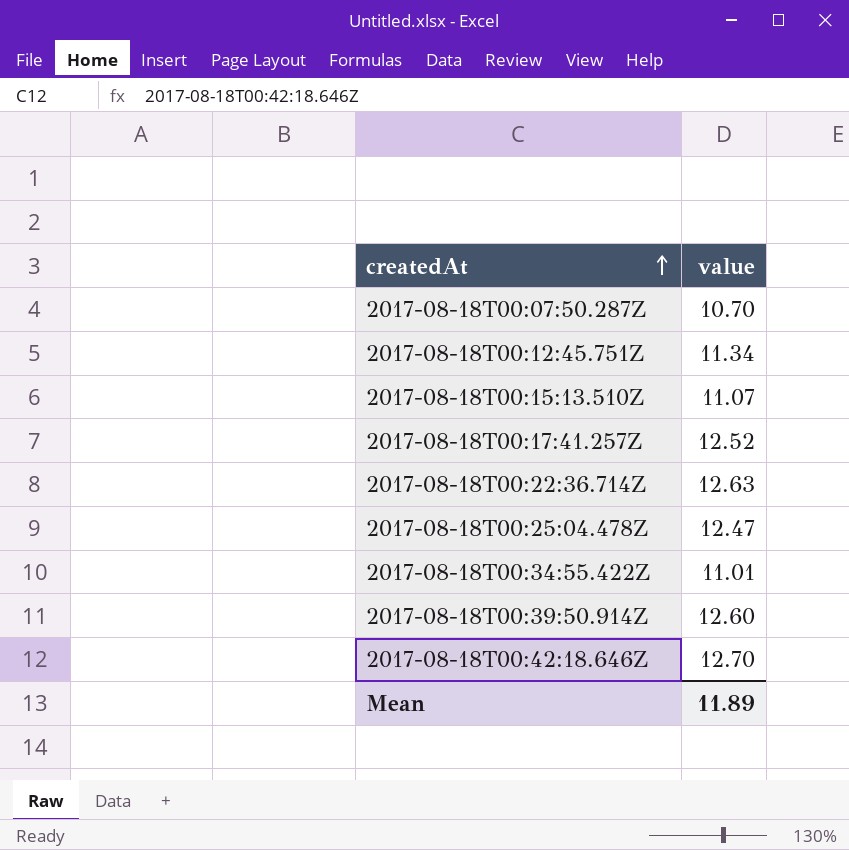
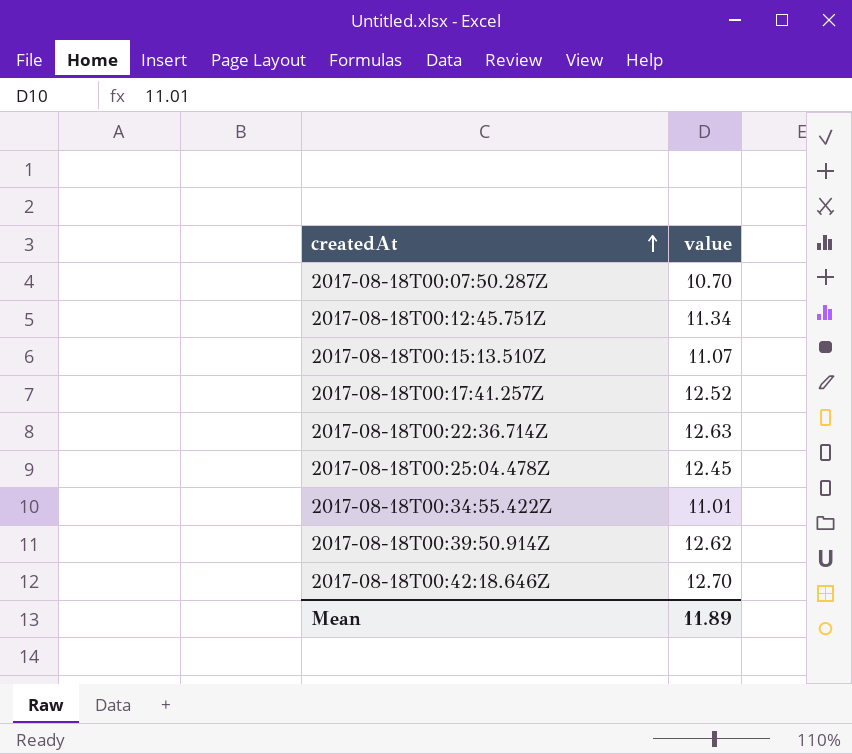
2017-08-18T00:25:04.478Z | value: 12.47 -> 12.45
2017-08-18T00:39:50.914Z | value: 12.60 -> 12.62

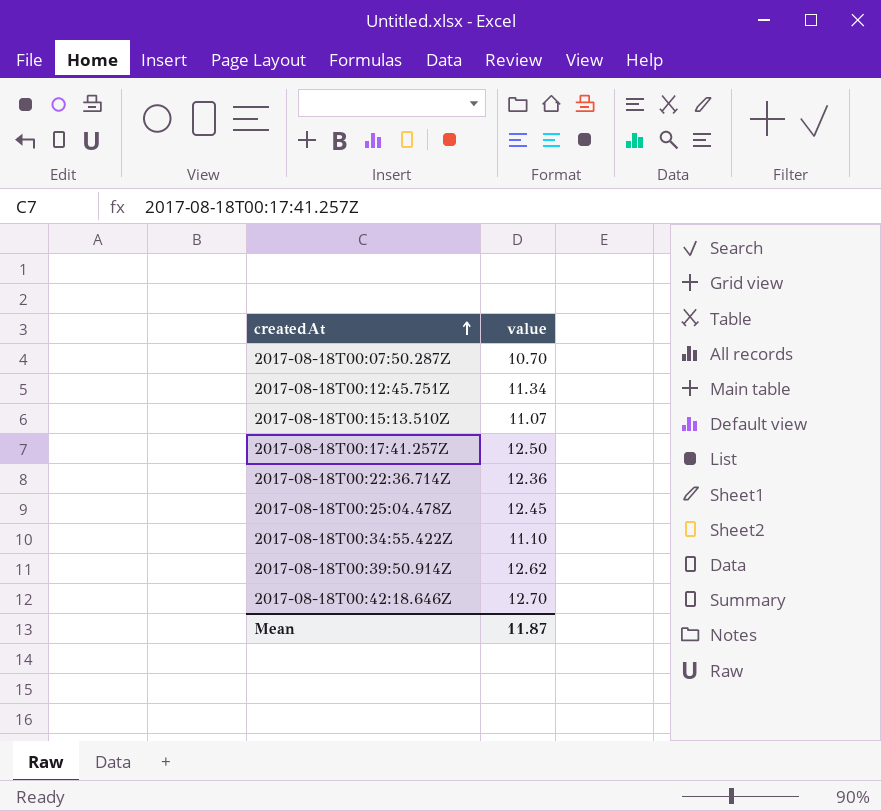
2017-08-18T00:17:41.257Z | value: 12.52 -> 12.50
2017-08-18T00:22:36.714Z | value: 12.63 -> 12.36
2017-08-18T00:34:55.422Z | value: 11.01 -> 11.10
Mean | value: 11.89 -> 11.87

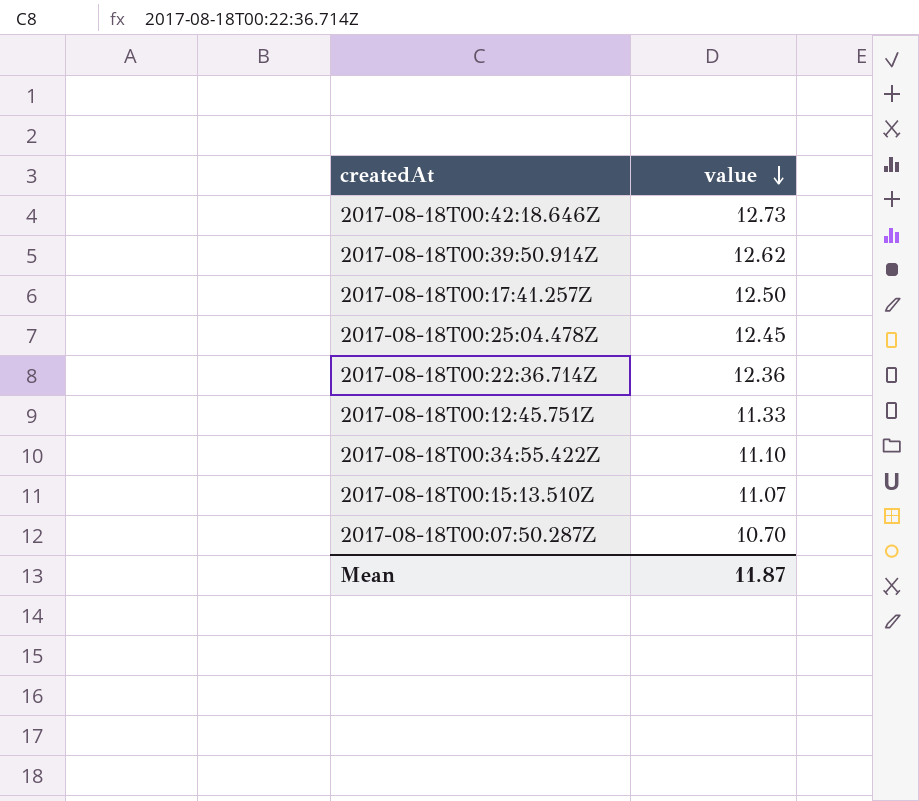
row order: createdAt ascending -> value descending
2017-08-18T00:42:18.646Z | value: 12.70 -> 12.73
2017-08-18T00:12:45.751Z | value: 11.34 -> 11.33

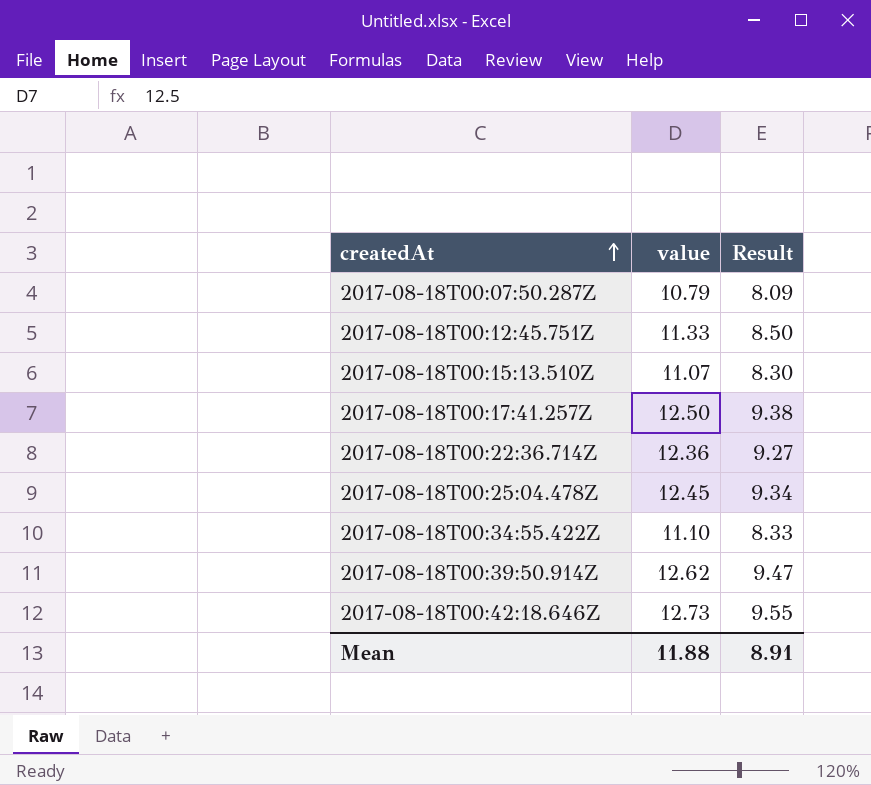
row order: value descending -> createdAt ascending
column Result | formula: none -> [value] * 0.75
2017-08-18T00:07:50.287Z | value: 10.70 -> 10.79
Mean | value: 11.87 -> 11.88

